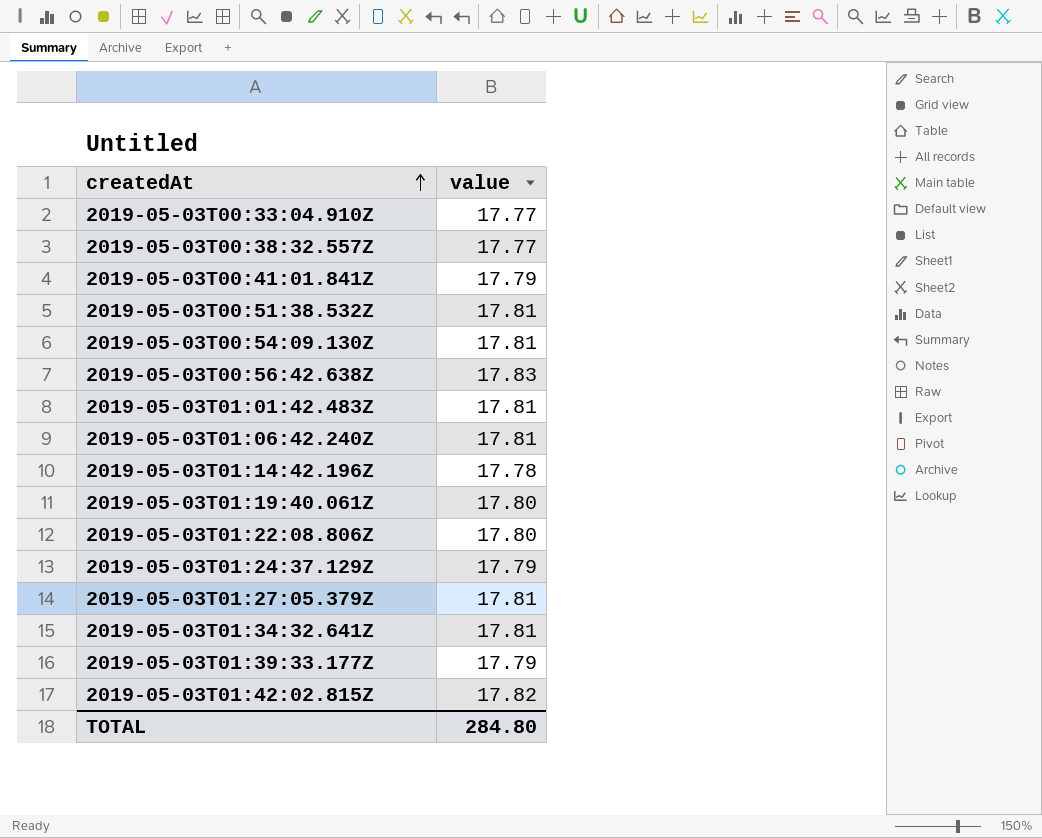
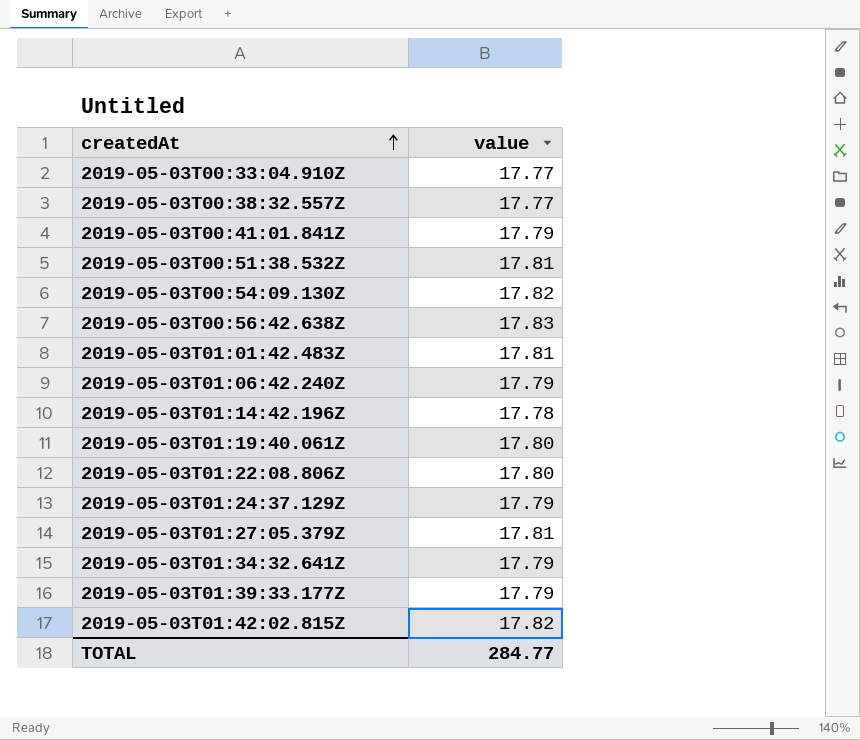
2019-05-03T00:54:09.130Z | value: 17.81 -> 17.82
2019-05-03T01:06:42.240Z | value: 17.81 -> 17.79
2019-05-03T01:34:32.641Z | value: 17.81 -> 17.79
TOTAL | value: 284.80 -> 284.77

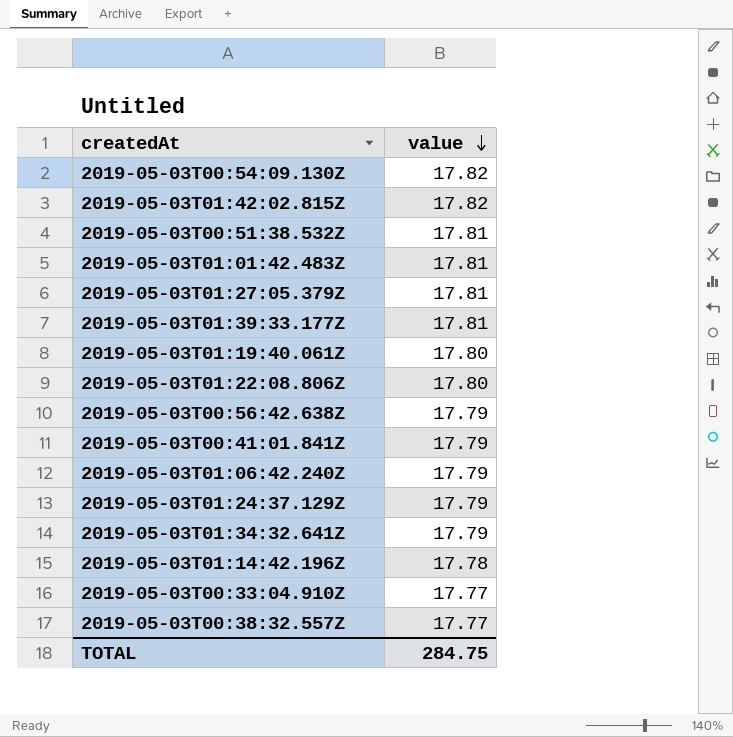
row order: createdAt ascending -> value descending
2019-05-03T01:39:33.177Z | value: 17.79 -> 17.81
2019-05-03T00:56:42.638Z | value: 17.83 -> 17.79
TOTAL | value: 284.77 -> 284.75

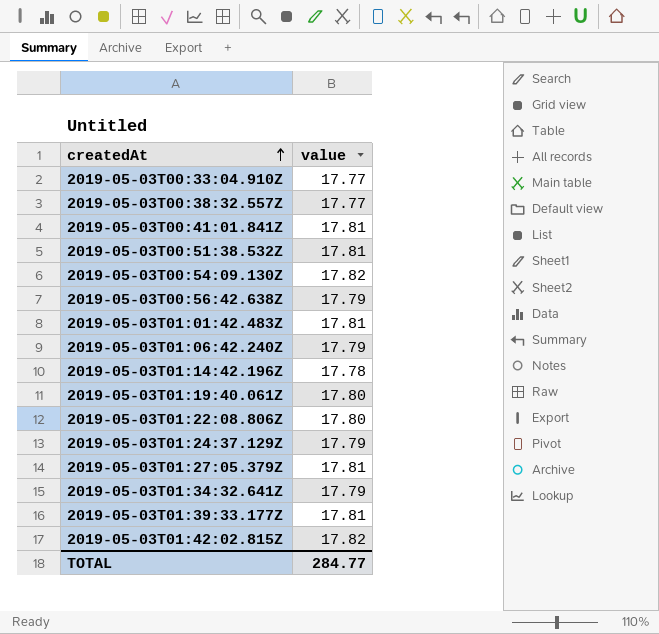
row order: value descending -> createdAt ascending
2019-05-03T00:41:01.841Z | value: 17.79 -> 17.81
TOTAL | value: 284.75 -> 284.77

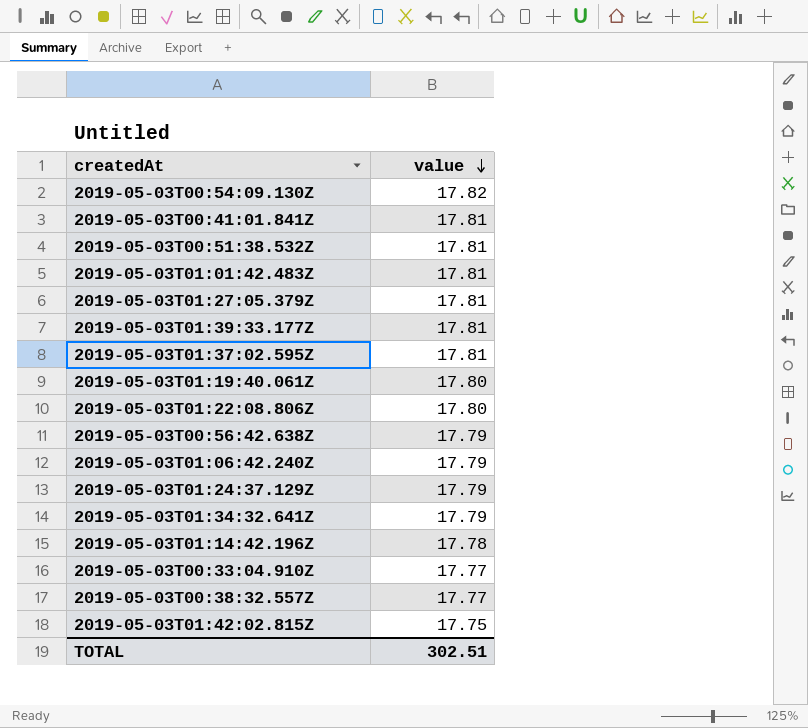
row order: createdAt ascending -> value descending
row 2019-05-03T01:37:02.595Z: none -> 17.81
2019-05-03T01:42:02.815Z | value: 17.82 -> 17.75
TOTAL | value: 284.77 -> 302.51

